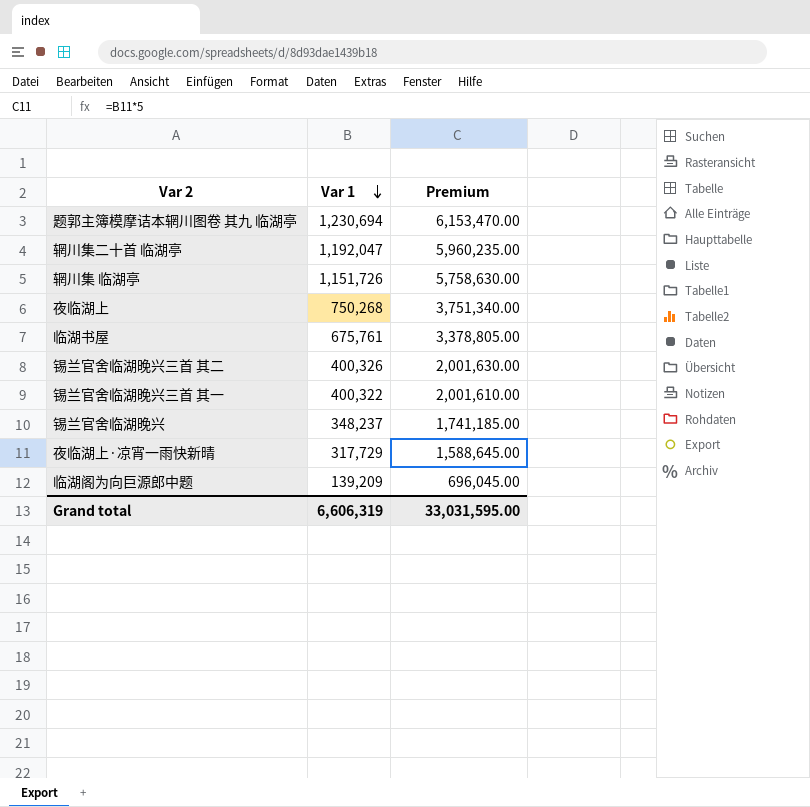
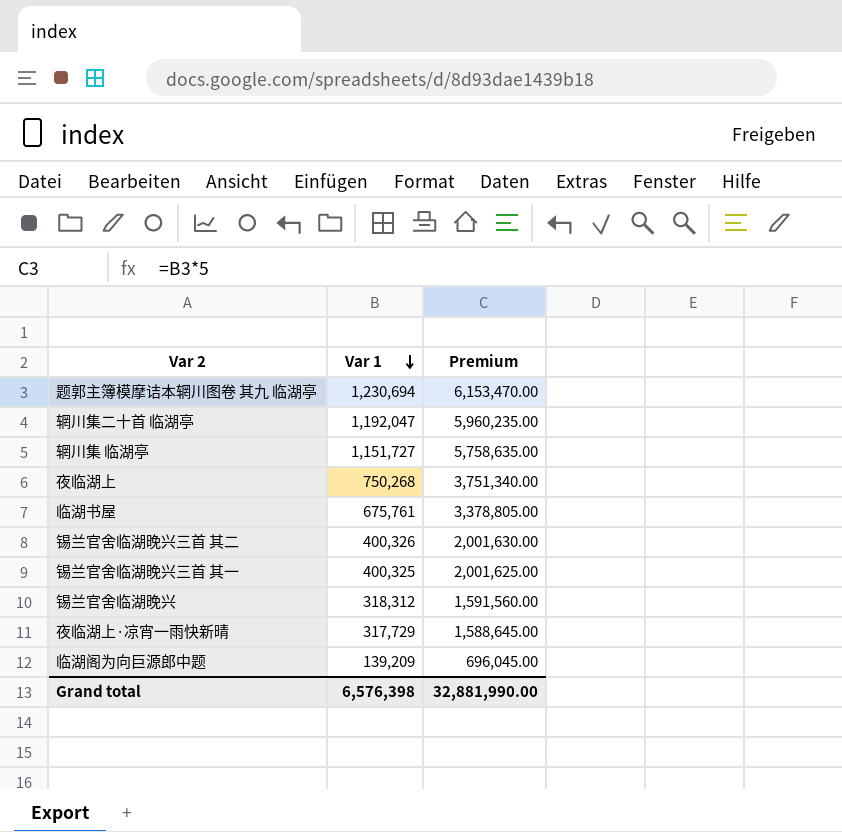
辋川集 临湖亭 | Var 1: 1,151,726 -> 1,151,727
辋川集 临湖亭 | Premium: 5,758,630.00 -> 5,758,635.00
锡兰官舍临湖晚兴三首 其一 | Var 1: 400,322 -> 400,325
锡兰官舍临湖晚兴三首 其一 | Premium: 2,001,610.00 -> 2,001,625.00
锡兰官舍临湖晚兴 | Var 1: 348,237 -> 318,312
锡兰官舍临湖晚兴 | Premium: 1,741,185.00 -> 1,591,560.00
Grand total | Var 1: 6,606,319 -> 6,576,398
Grand total | Premium: 33,031,595.00 -> 32,881,990.00

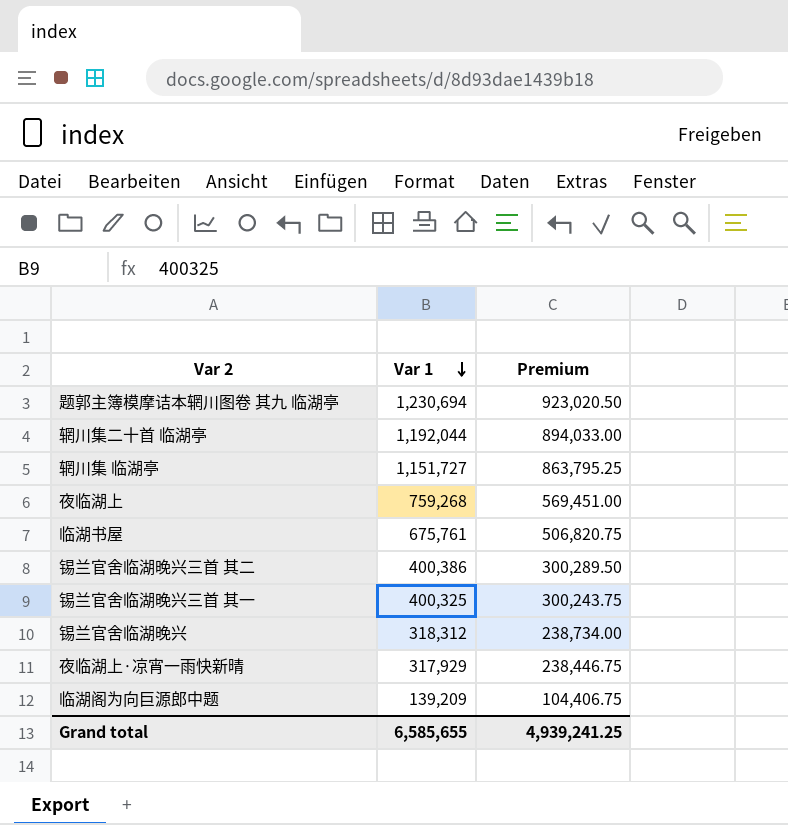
column Premium | formula: [Var 1] * 5 -> [Var 1] * 0.75
辋川集二十首 临湖亭 | Var 1: 1,192,047 -> 1,192,044
夜临湖上 | Var 1: 750,268 -> 759,268
锡兰官舍临湖晚兴三首 其二 | Var 1: 400,326 -> 400,386
夜临湖上·凉宵一雨快新晴 | Var 1: 317,729 -> 317,929
Grand total | Var 1: 6,576,398 -> 6,585,655
Grand total | Premium: 32,881,990.00 -> 4,939,241.25

